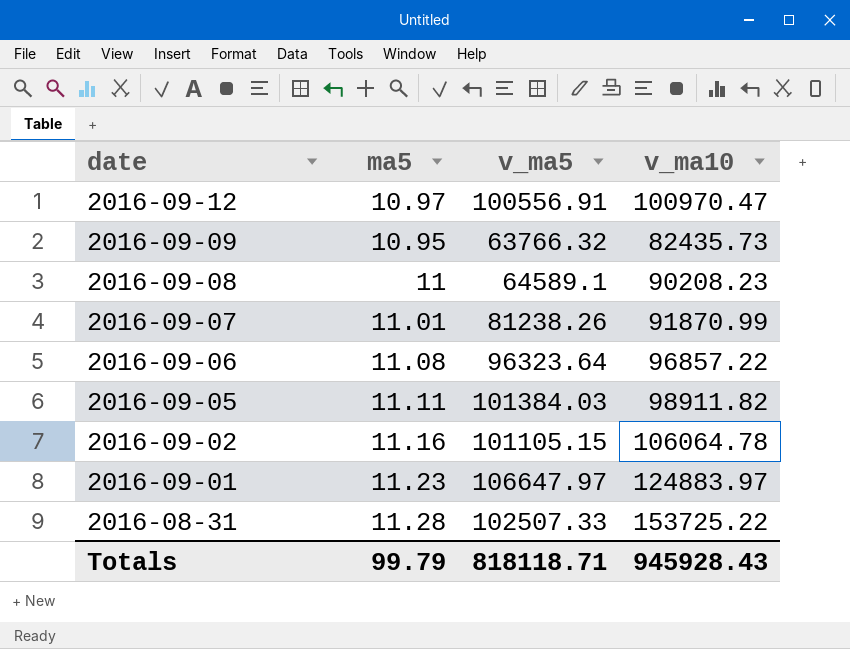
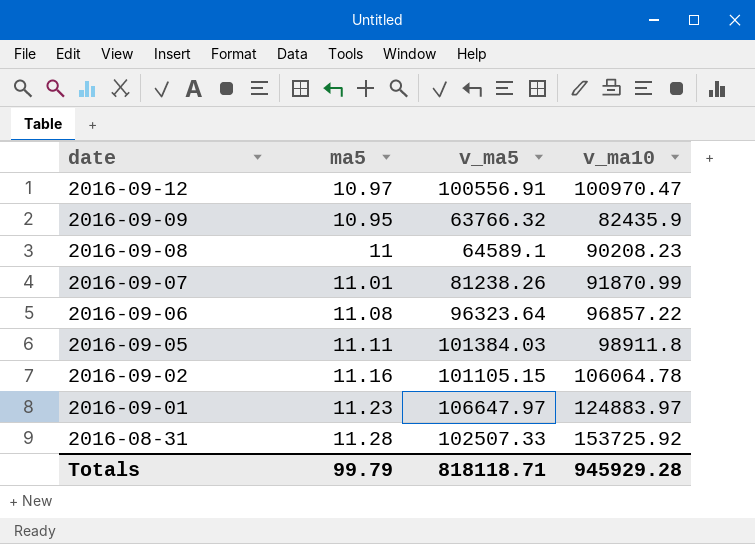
2016-09-09 | v_ma10: 82435.73 -> 82435.9
2016-09-05 | v_ma10: 98911.82 -> 98911.8
2016-08-31 | v_ma10: 153725.22 -> 153725.92
Totals | v_ma10: 945928.43 -> 945929.28

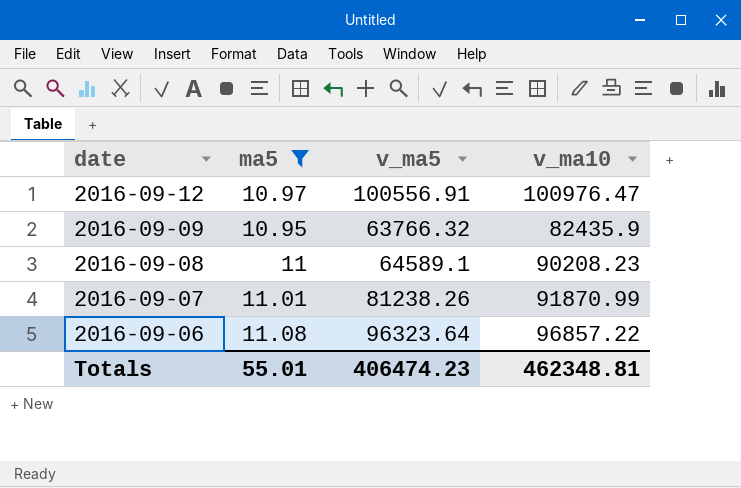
filter: none -> ma5 <= 11.08
2016-09-12 | v_ma10: 100970.47 -> 100976.47
Totals | ma5: 99.79 -> 55.01
Totals | v_ma5: 818118.71 -> 406474.23
Totals | v_ma10: 945929.28 -> 462348.81

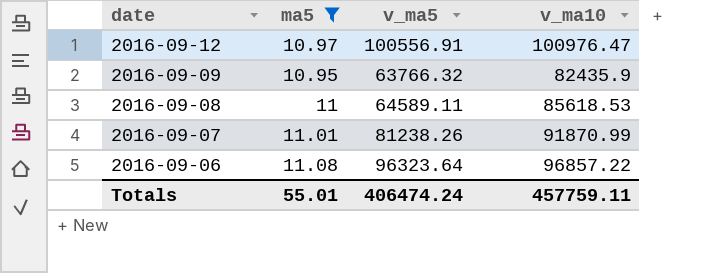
2016-09-08 | v_ma5: 64589.1 -> 64589.11
2016-09-08 | v_ma10: 90208.23 -> 85618.53
Totals | v_ma5: 406474.23 -> 406474.24
Totals | v_ma10: 462348.81 -> 457759.11

